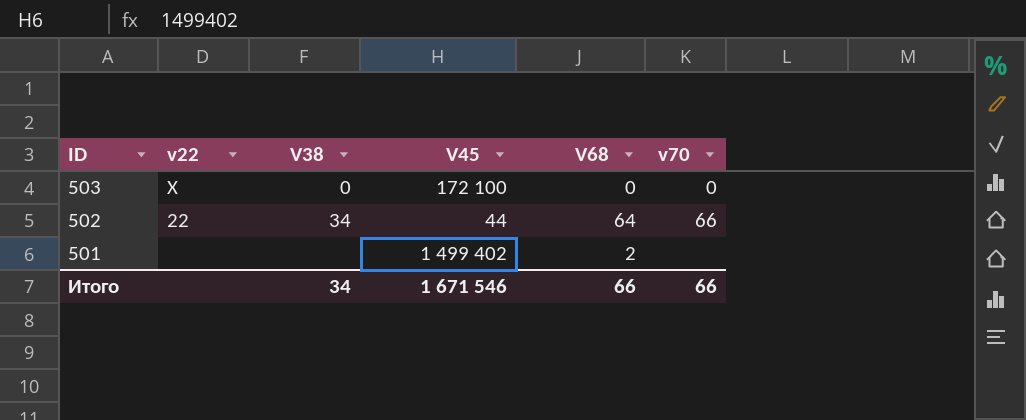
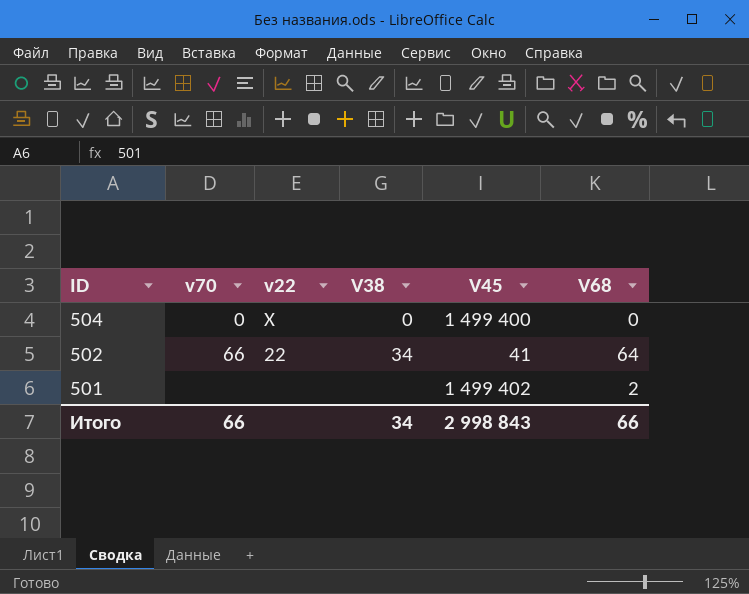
column v70 | position: 6 -> 2
row 503: X | 0 | 172 100 | 0 | 0 -> none
row 504: none -> 0 | X | 0 | 1 499 400 | 0
502 | V45: 44 -> 41
Итого | V45: 1 671 546 -> 2 998 843

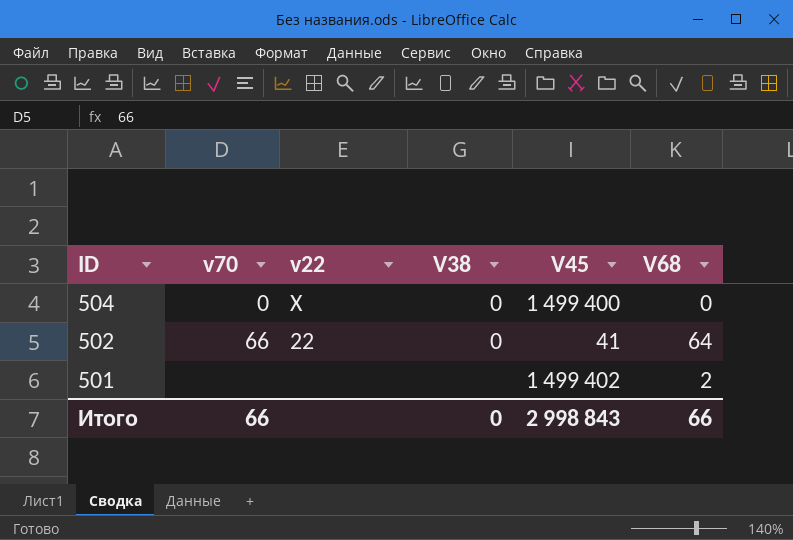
502 | V38: 34 -> 0
Итого | V38: 34 -> 0

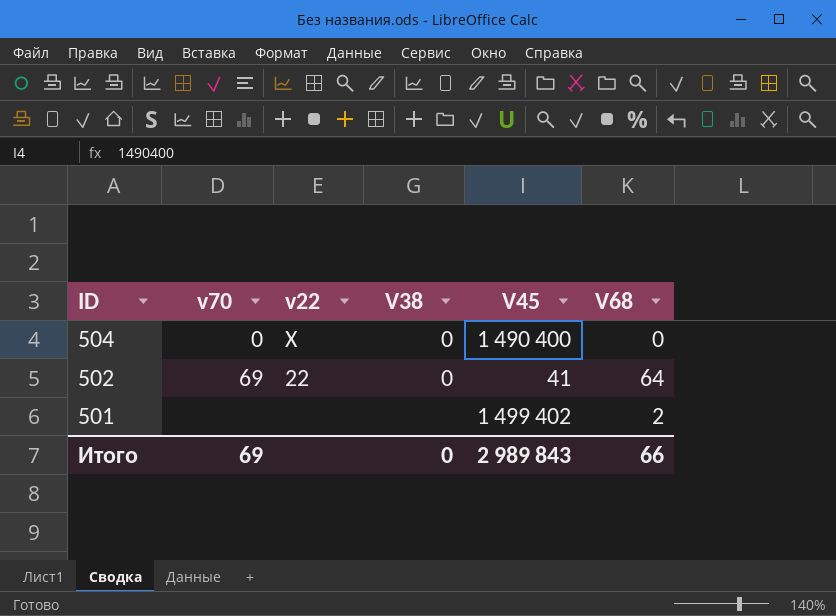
504 | V45: 1 499 400 -> 1 490 400
502 | v70: 66 -> 69
Итого | v70: 66 -> 69
Итого | V45: 2 998 843 -> 2 989 843

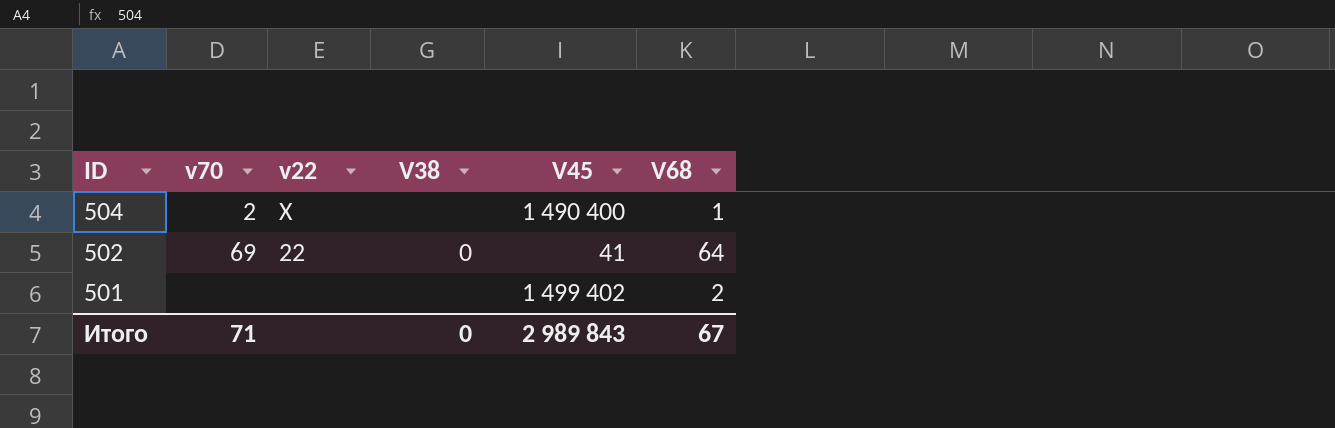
504 | v70: 0 -> 2
504 | V38: 0 -> none
504 | V68: 0 -> 1
Итого | v70: 69 -> 71
Итого | V68: 66 -> 67

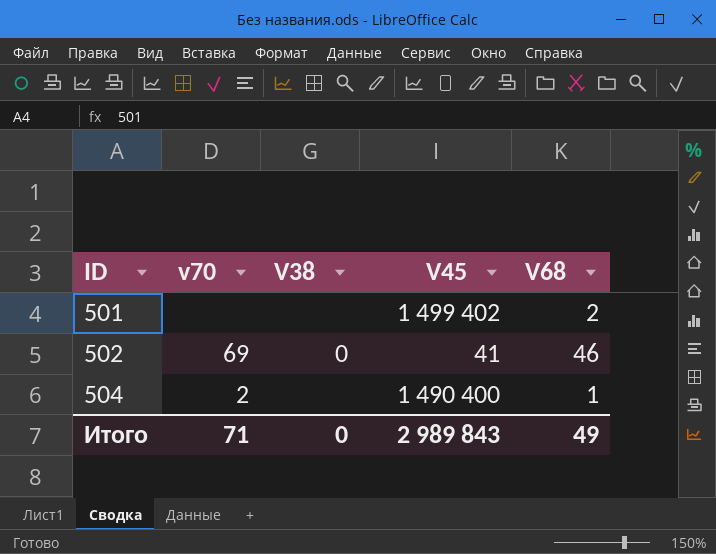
row order: ID descending -> ID ascending
column v22 | position: 3 -> none
502 | V68: 64 -> 46
Итого | V68: 67 -> 49

